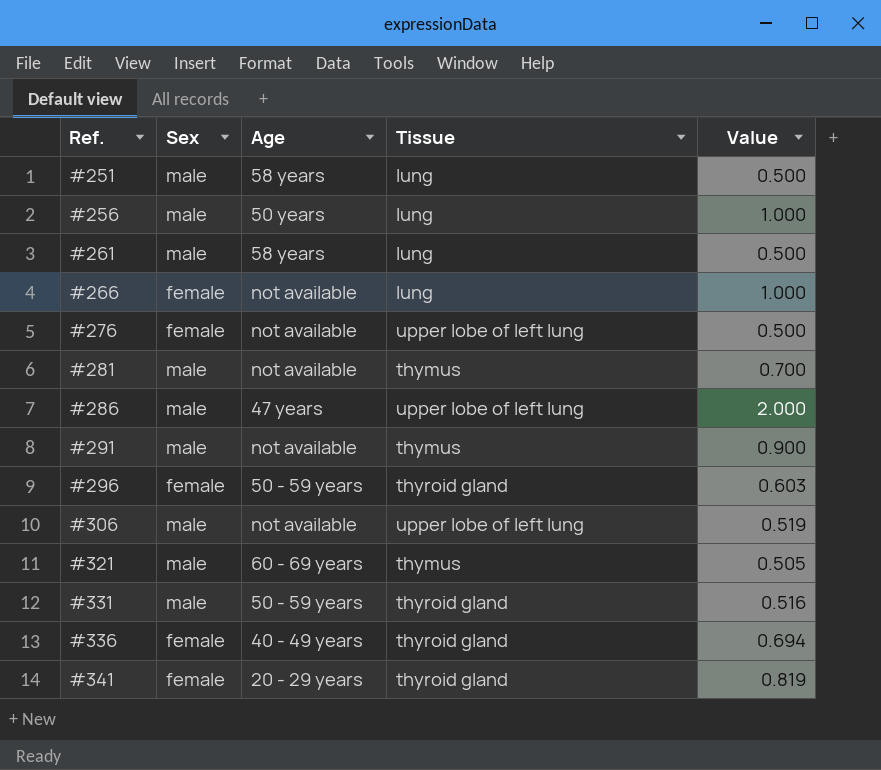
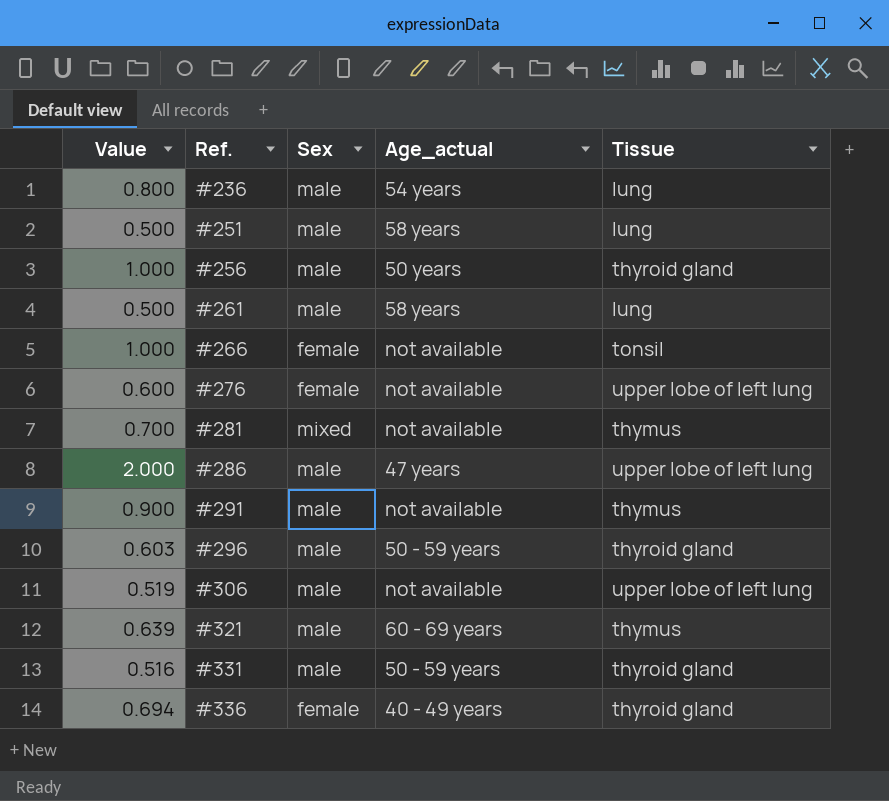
column Value | position: 5 -> 1
column name: Age -> Age_actual
row #341: female | 20 - 29 years | thyroid gland | 0.819 -> none
row #236: none -> 0.800 | male | 54 years | lung
#256 | Tissue: lung -> thyroid gland
#266 | Tissue: lung -> tonsil
#276 | Value: 0.500 -> 0.600
#281 | Sex: male -> mixed
#296 | Sex: female -> male
#321 | Value: 0.505 -> 0.639

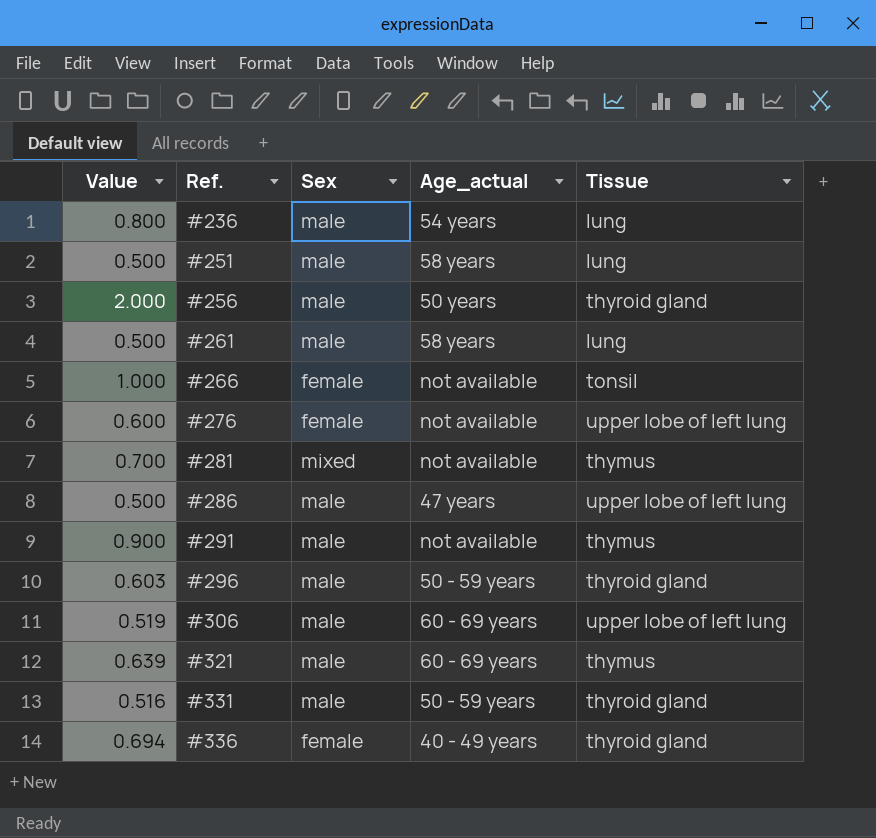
#256 | Value: 1.000 -> 2.000
#286 | Value: 2.000 -> 0.500
#306 | Age_actual: not available -> 60 - 69 years

